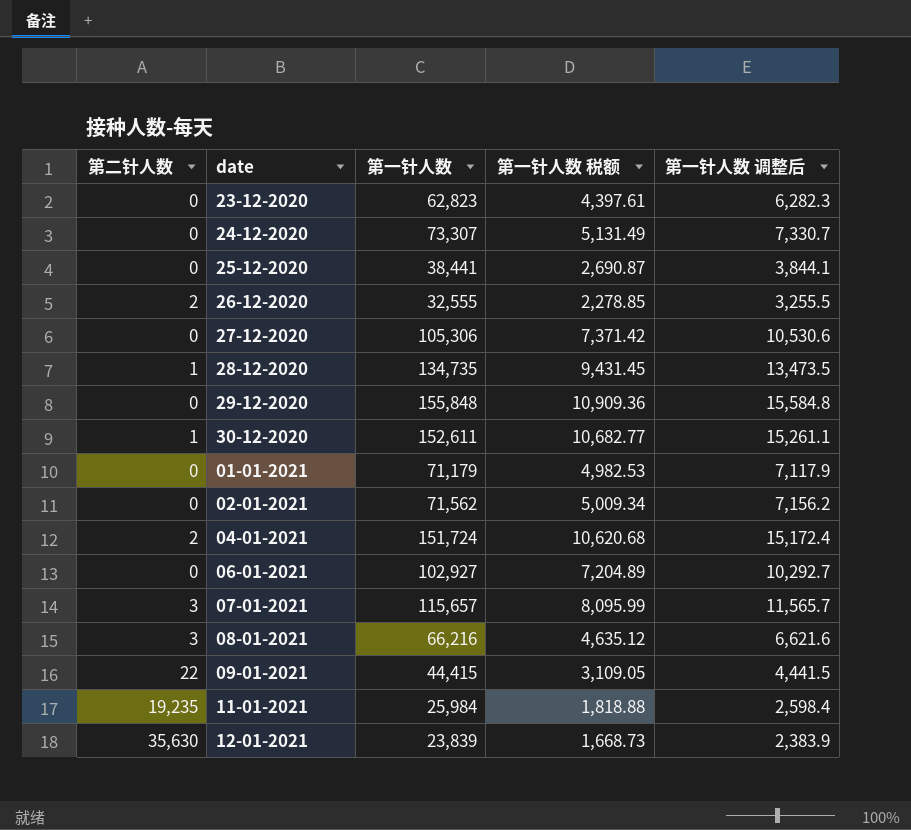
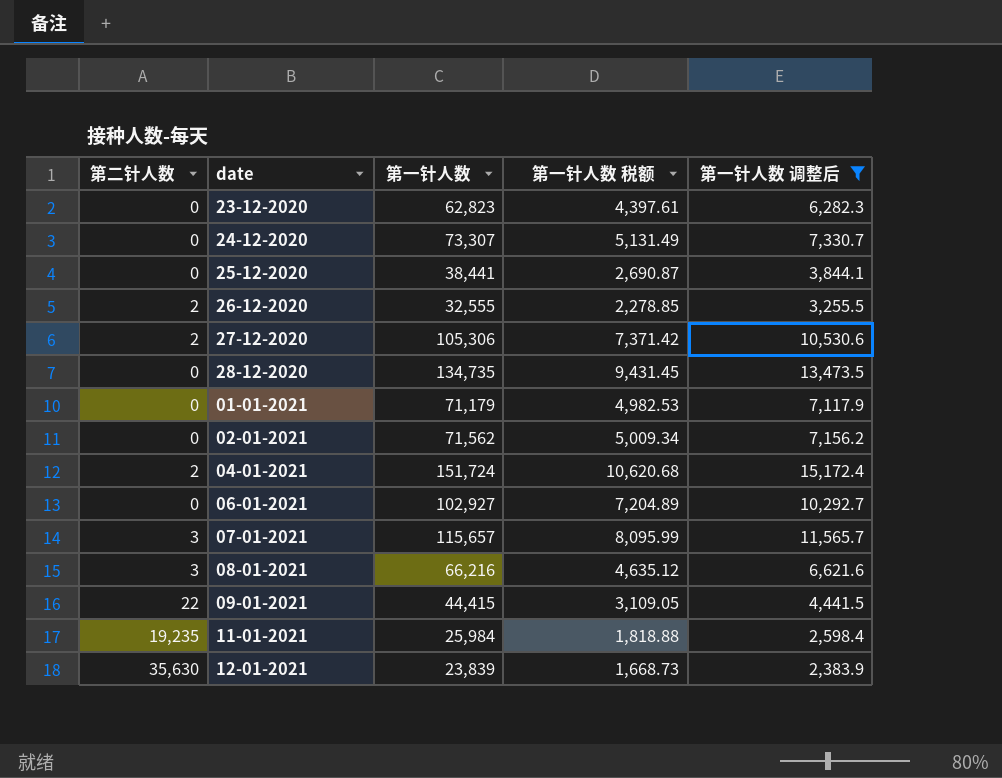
filter: none -> 第一针人数 调整后 <= 15,172.4
27-12-2020 | 第二针人数: 0 -> 2
28-12-2020 | 第二针人数: 1 -> 0

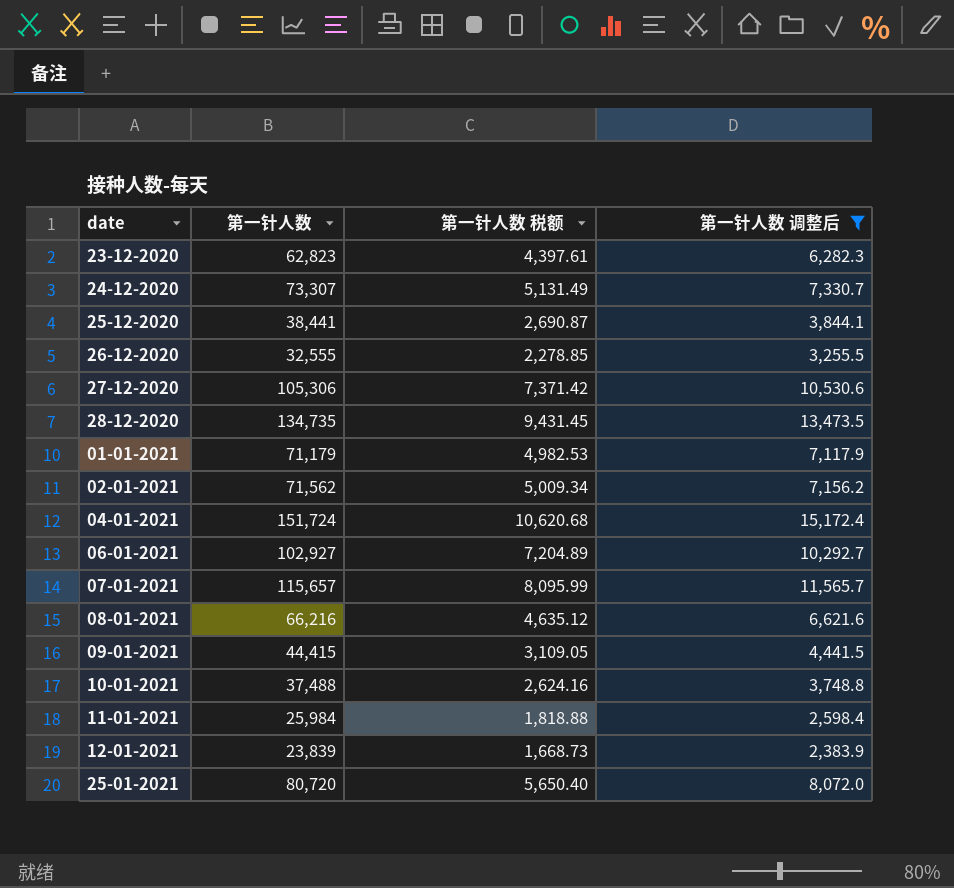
column 第二针人数 | position: 1 -> none
row 10-01-2021: none -> 37,488 | 2,624.16 | 3,748.8
row 25-01-2021: none -> 80,720 | 5,650.40 | 8,072.0

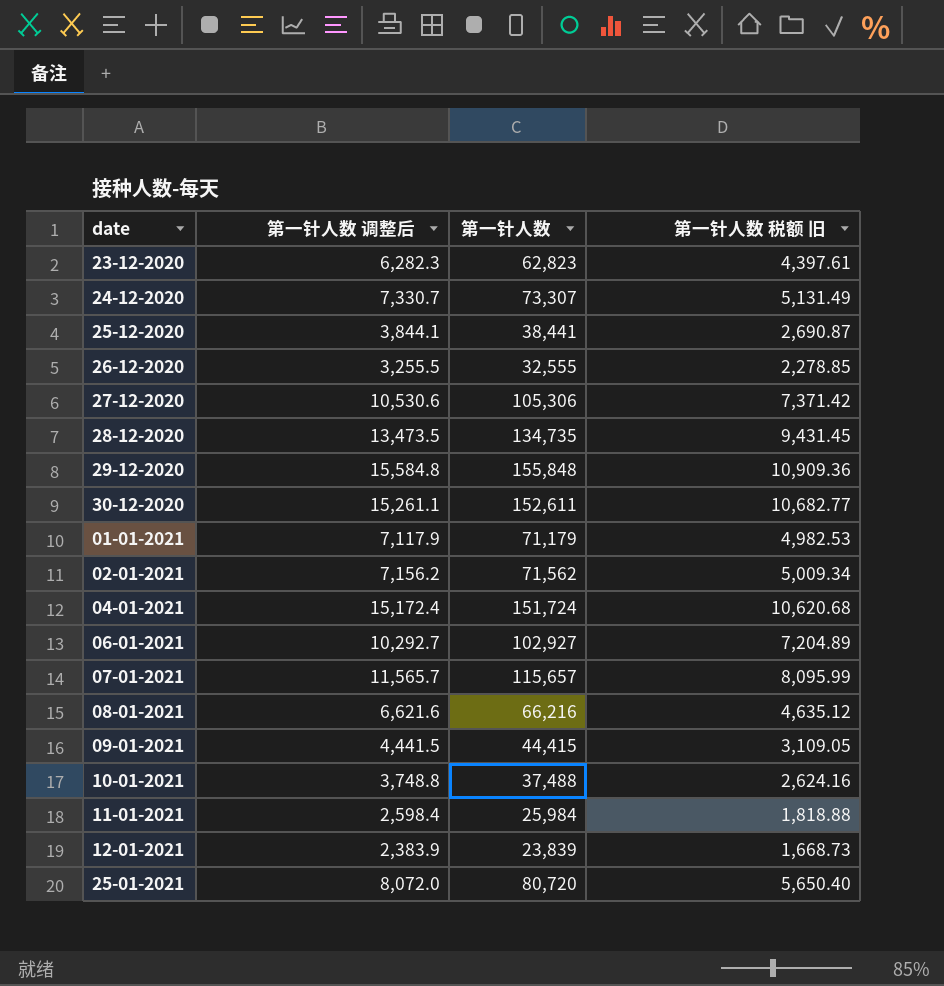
filter: 第一针人数 调整后 <= 15,172.4 -> none
column 第一针人数 调整后 | position: 4 -> 2
column name: 第一针人数 税额 -> 第一针人数 税额 旧

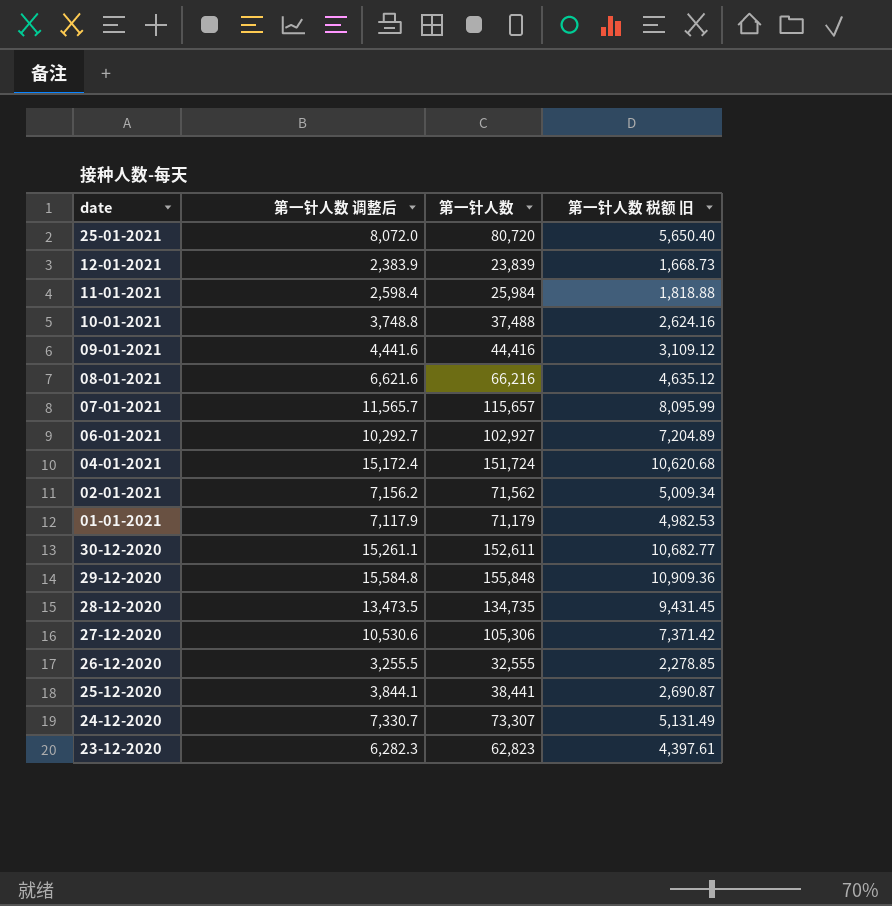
row order: date ascending -> date descending
09-01-2021 | 第一针人数 调整后: 4,441.5 -> 4,441.6
09-01-2021 | 第一针人数: 44,415 -> 44,416
09-01-2021 | 第一针人数 税额 旧: 3,109.05 -> 3,109.12

